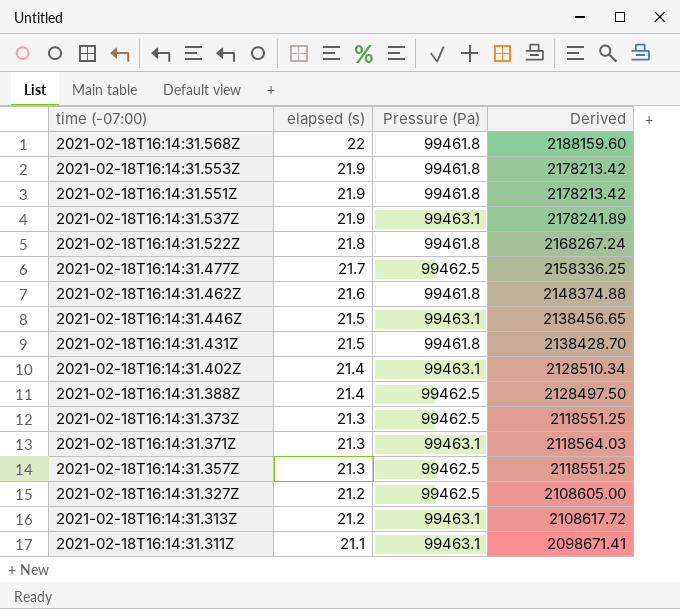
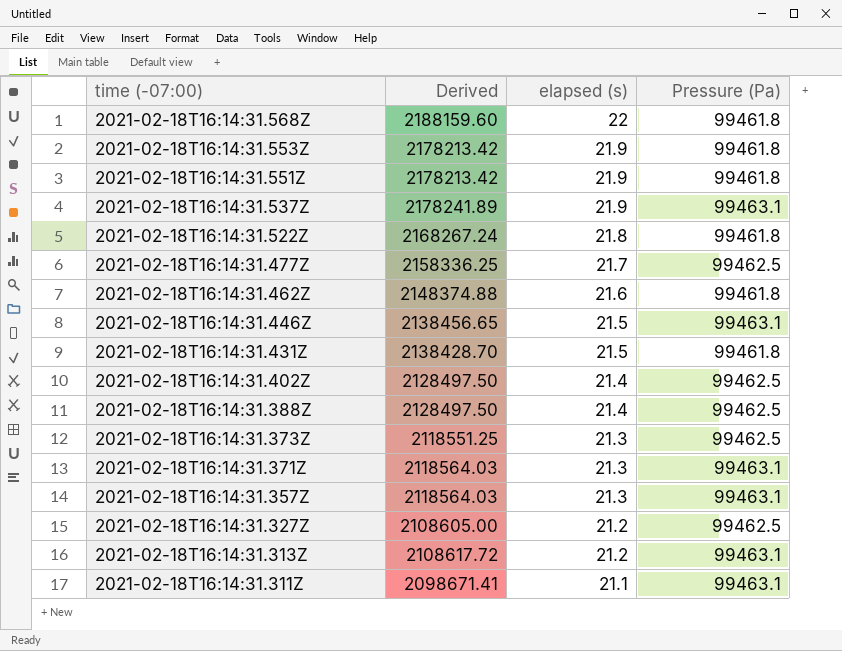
column Derived | position: 4 -> 2
2021-02-18T16:14:31.402Z | Derived: 2128510.34 -> 2128497.50
2021-02-18T16:14:31.402Z | Pressure (Pa): 99463.1 -> 99462.5
2021-02-18T16:14:31.357Z | Derived: 2118551.25 -> 2118564.03
2021-02-18T16:14:31.357Z | Pressure (Pa): 99462.5 -> 99463.1

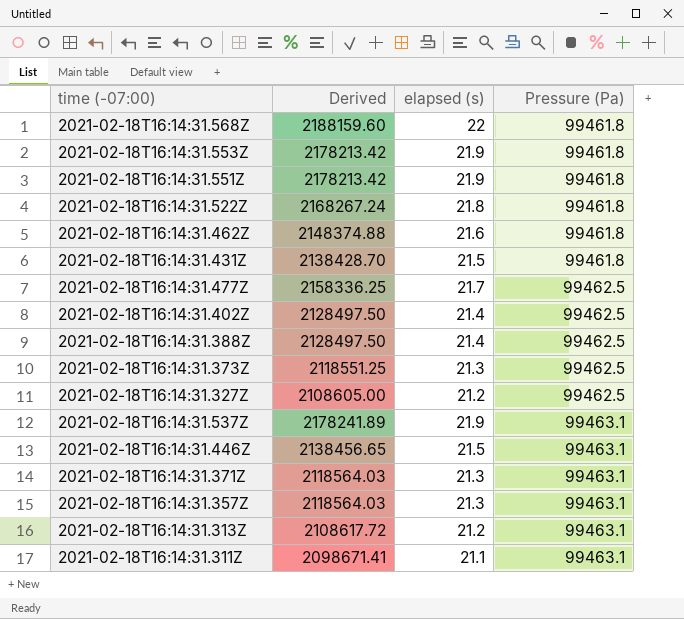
row order: time (-07:00) descending -> Pressure (Pa) ascending

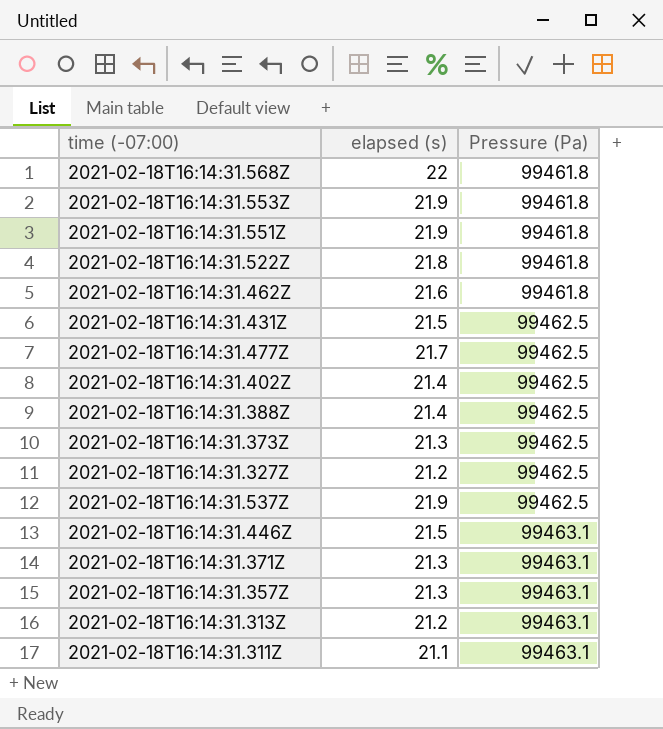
column Derived | formula: [elapsed (s)] * [Pressure (Pa)] -> none
2021-02-18T16:14:31.431Z | Pressure (Pa): 99461.8 -> 99462.5
2021-02-18T16:14:31.537Z | Pressure (Pa): 99463.1 -> 99462.5

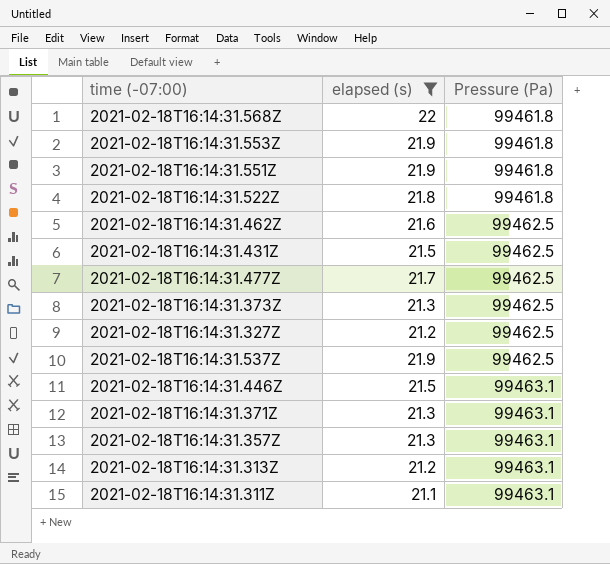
filter: none -> elapsed (s) != 21.4
2021-02-18T16:14:31.462Z | Pressure (Pa): 99461.8 -> 99462.5

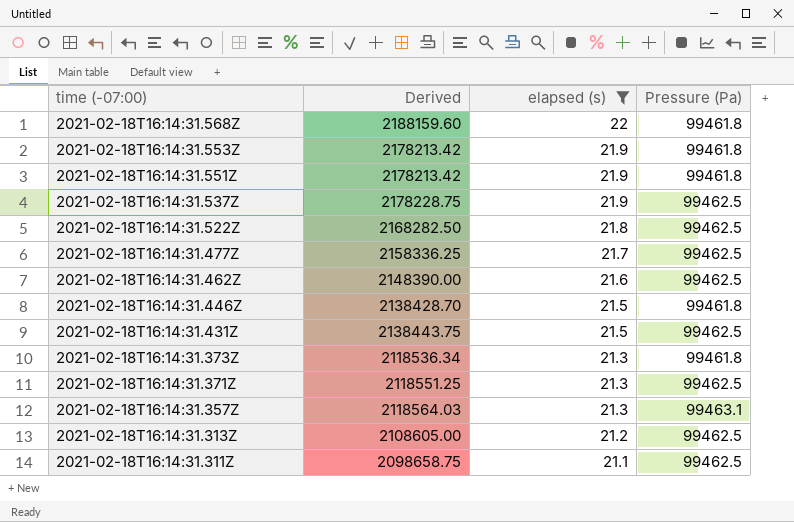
row order: Pressure (Pa) ascending -> time (-07:00) descending
column Derived | formula: none -> [elapsed (s)] * [Pressure (Pa)]
row 2021-02-18T16:14:31.327Z: 21.2 | 99462.5 -> none
2021-02-18T16:14:31.522Z | Pressure (Pa): 99461.8 -> 99462.5
2021-02-18T16:14:31.446Z | Pressure (Pa): 99463.1 -> 99461.8
2021-02-18T16:14:31.373Z | Pressure (Pa): 99462.5 -> 99461.8
2021-02-18T16:14:31.371Z | Pressure (Pa): 99463.1 -> 99462.5
2021-02-18T16:14:31.313Z | Pressure (Pa): 99463.1 -> 99462.5
2021-02-18T16:14:31.311Z | Pressure (Pa): 99463.1 -> 99462.5

